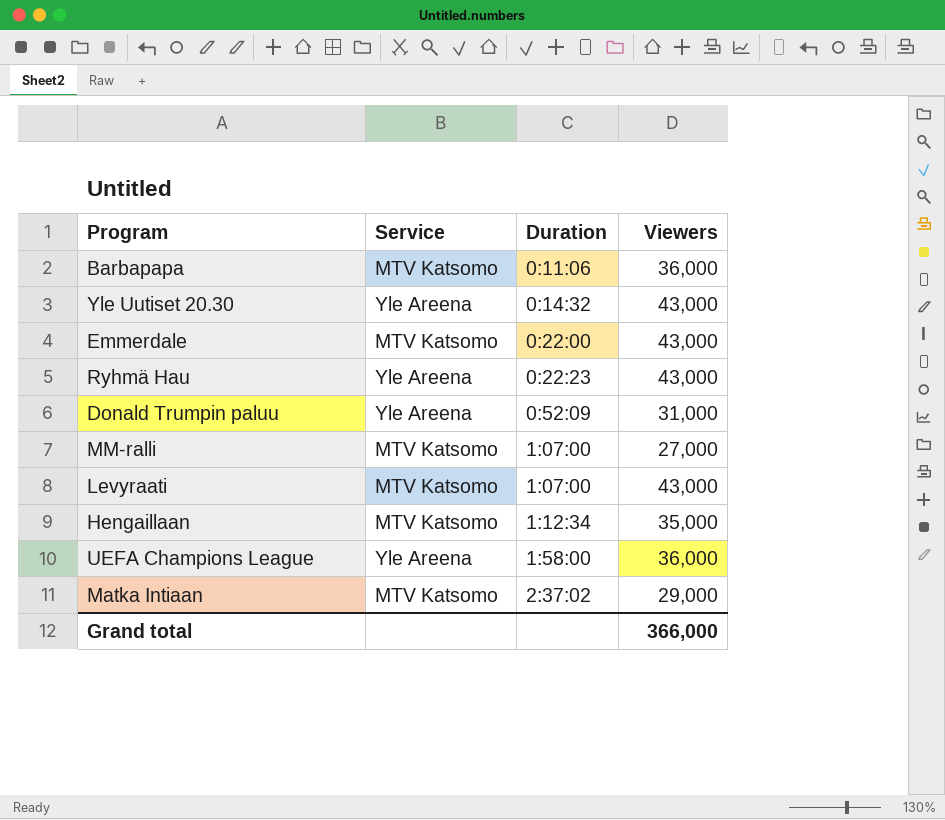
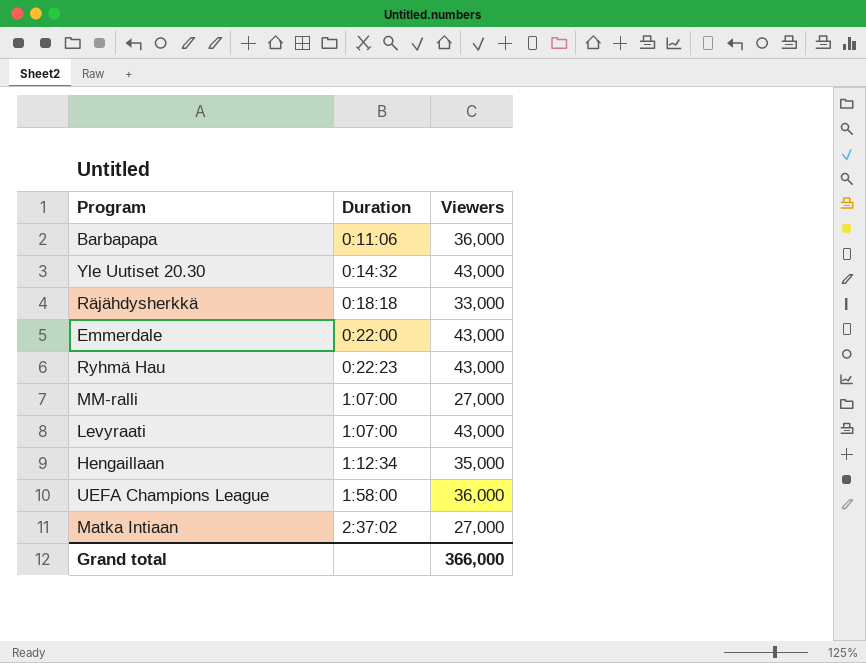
column Service | position: 2 -> none
row Donald Trumpin paluu: Yle Areena | 0:52:09 | 31,000 -> none
row Räjähdysherkkä: none -> 0:18:18 | 33,000
Matka Intiaan | Viewers: 29,000 -> 27,000

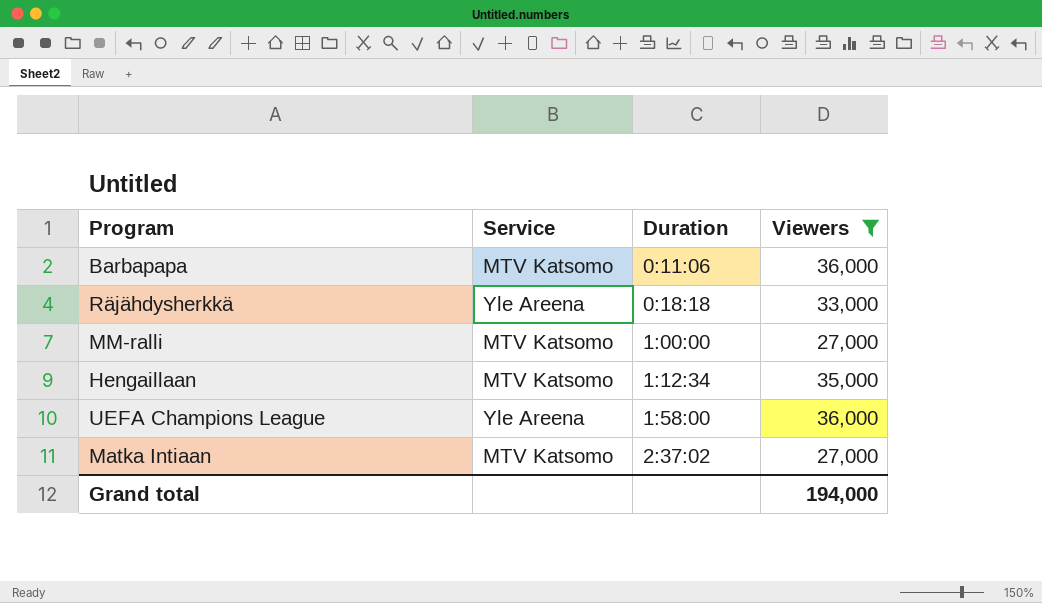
filter: none -> Viewers != 43,000
column Service | position: none -> 2
MM-ralli | Duration: 1:07:00 -> 1:00:00
Grand total | Viewers: 366,000 -> 194,000

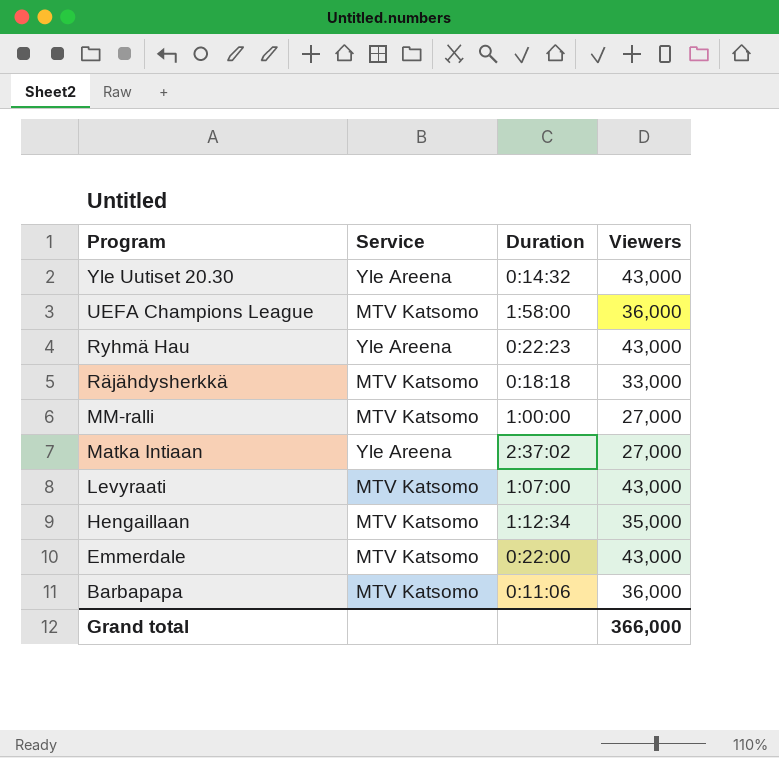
filter: Viewers != 43,000 -> none
row order: Duration ascending -> Program descending
UEFA Champions League | Service: Yle Areena -> MTV Katsomo
Räjähdysherkkä | Service: Yle Areena -> MTV Katsomo
Matka Intiaan | Service: MTV Katsomo -> Yle Areena
Grand total | Viewers: 194,000 -> 366,000

